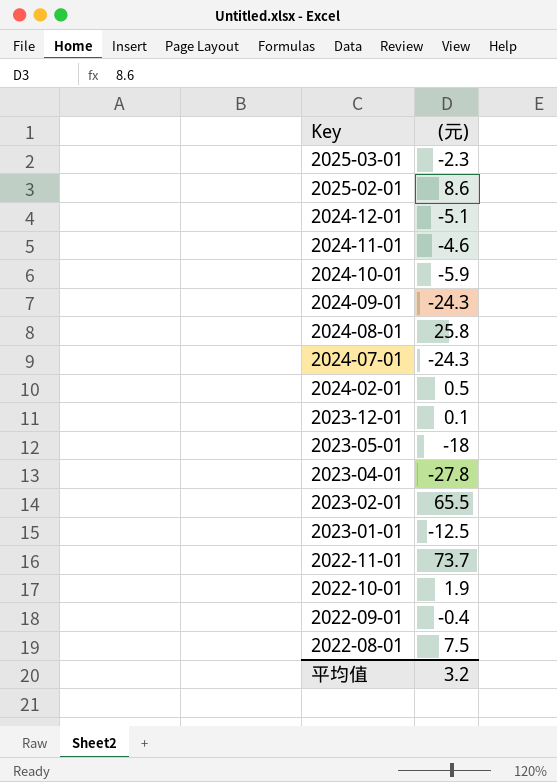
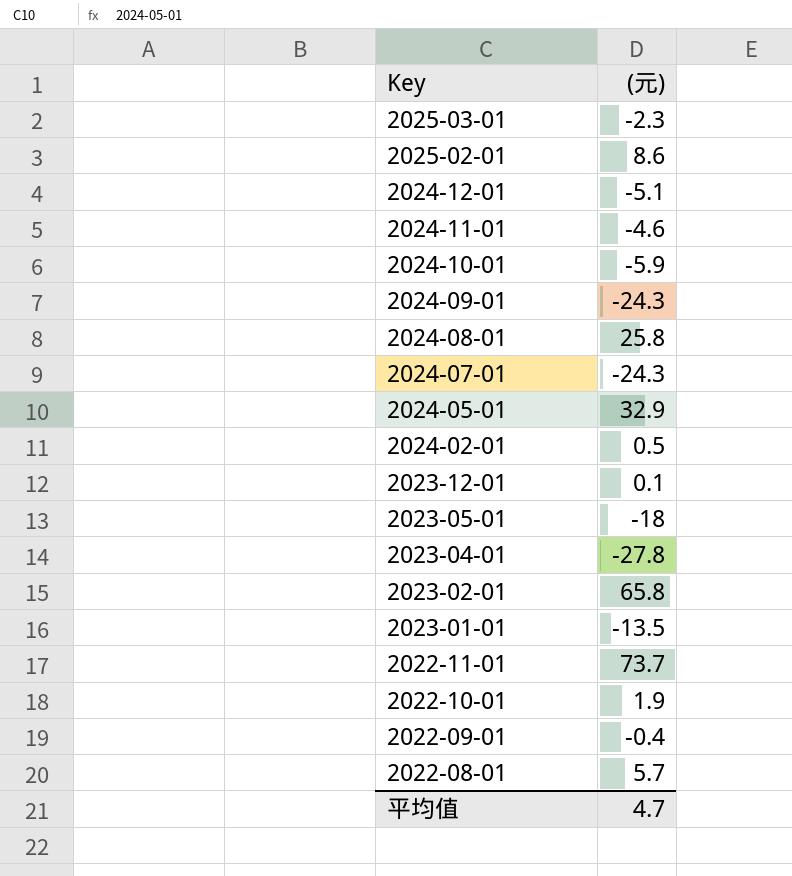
row 2024-05-01: none -> 32.9
2023-02-01 | (元): 65.5 -> 65.8
2023-01-01 | (元): -12.5 -> -13.5
2022-08-01 | (元): 7.5 -> 5.7
平均值 | (元): 3.2 -> 4.7

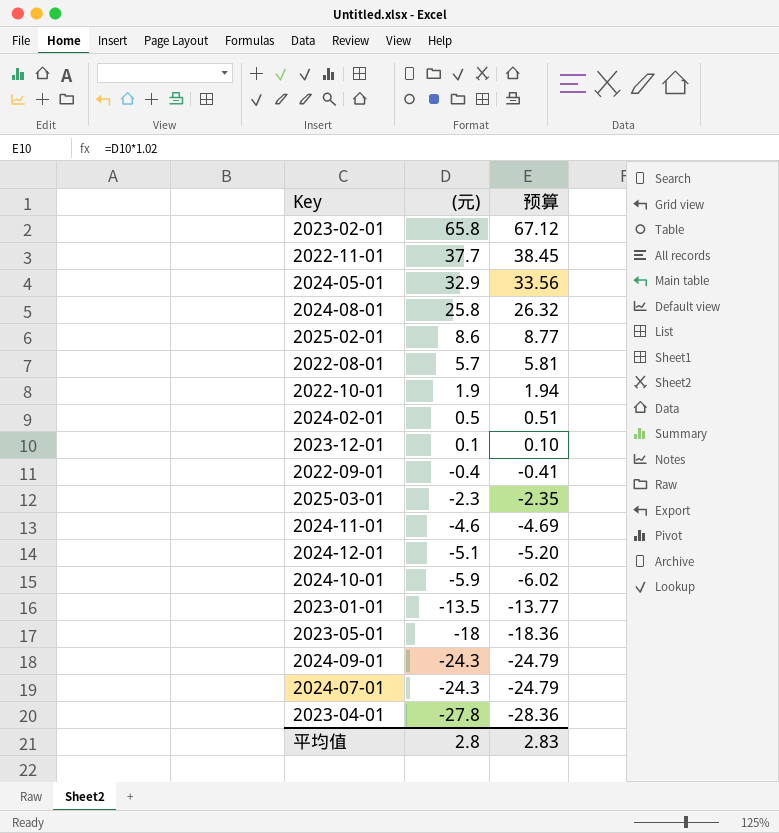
row order: Key descending -> (元) descending
column 预算 | formula: none -> [(元)] * 1.02
2022-11-01 | (元): 73.7 -> 37.7
平均值 | (元): 4.7 -> 2.8

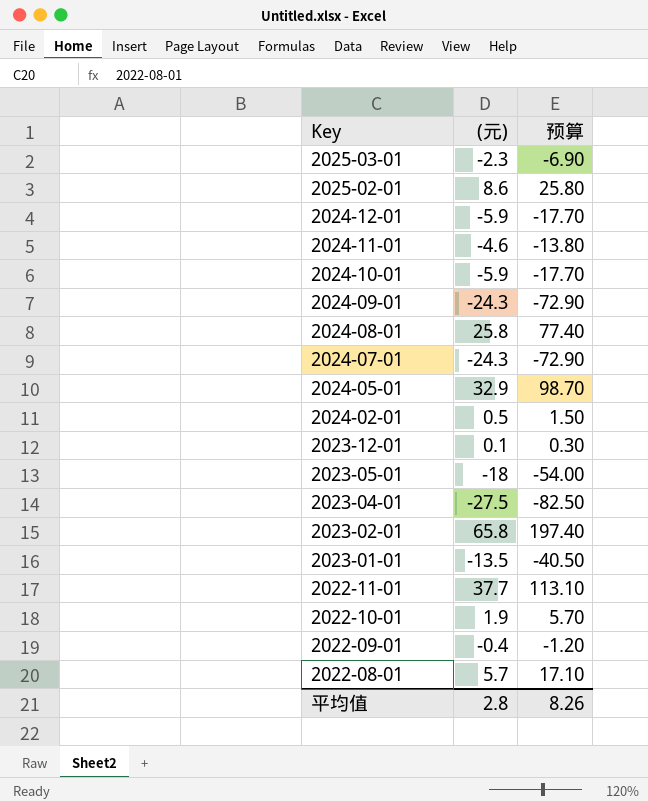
row order: (元) descending -> Key descending
column 预算 | formula: [(元)] * 1.02 -> [(元)] * 3
2024-12-01 | (元): -5.1 -> -5.9
2023-04-01 | (元): -27.8 -> -27.5
平均值 | 预算: 2.83 -> 8.26

